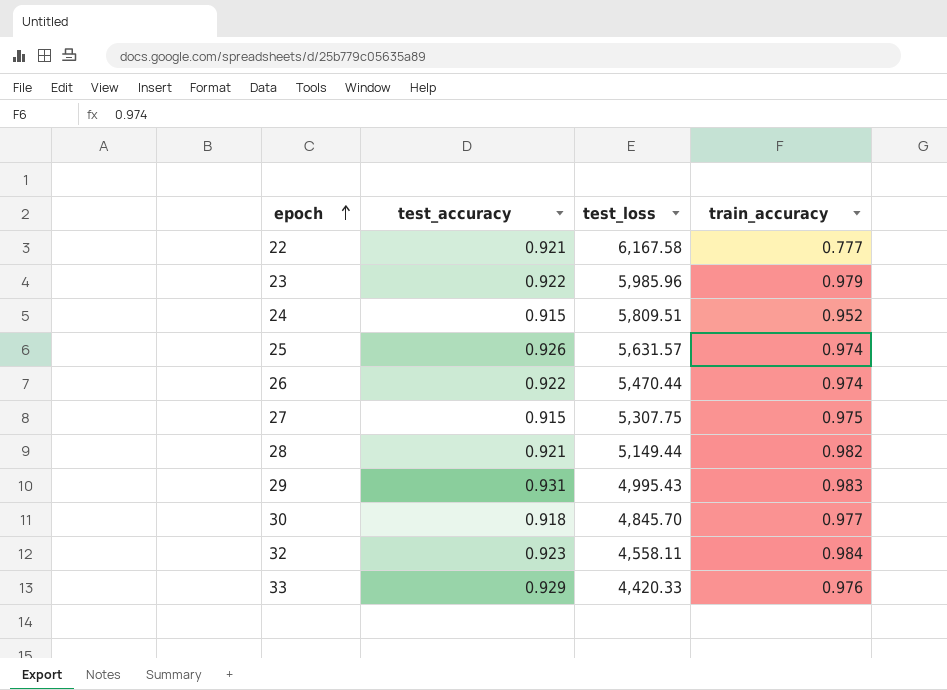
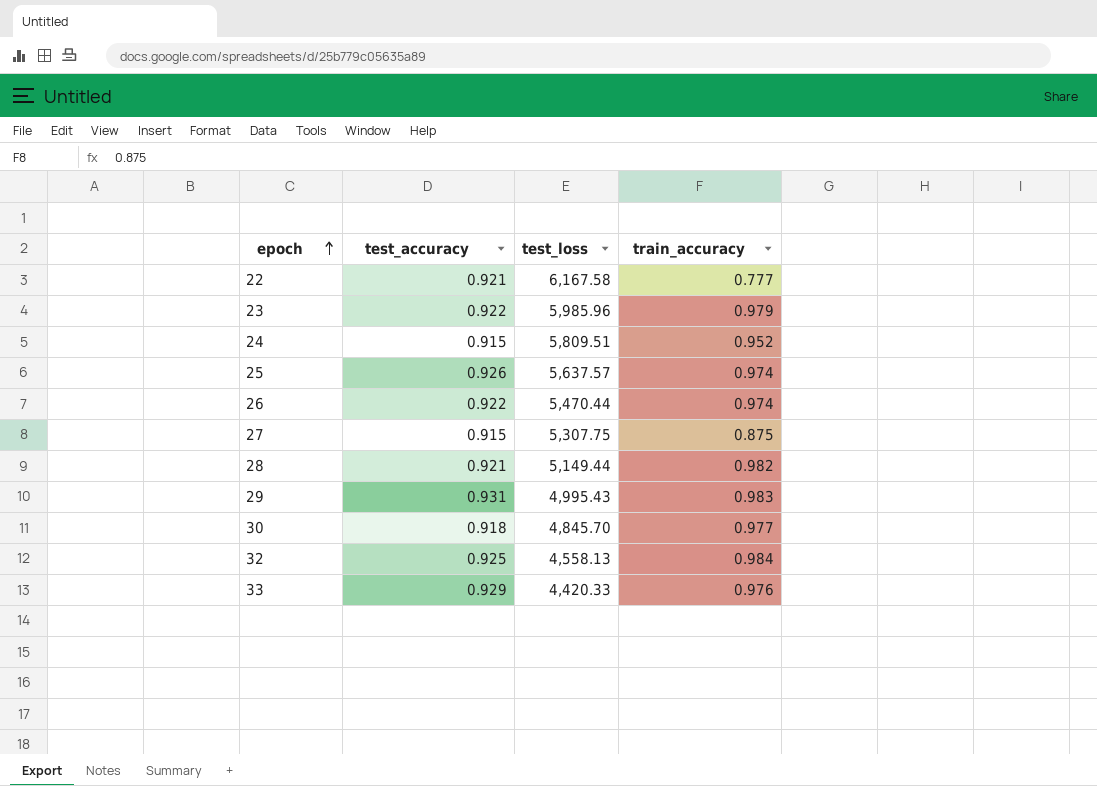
25 | test_loss: 5,631.57 -> 5,637.57
27 | train_accuracy: 0.975 -> 0.875
32 | test_accuracy: 0.923 -> 0.925
32 | test_loss: 4,558.11 -> 4,558.13

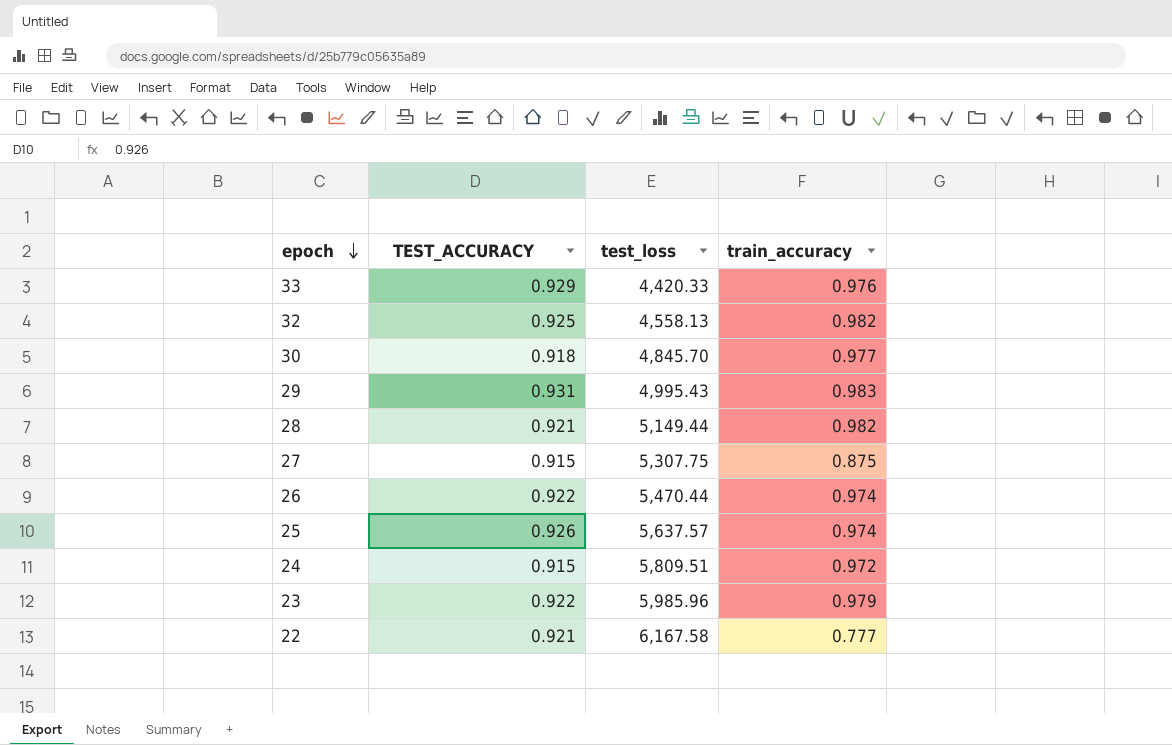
row order: epoch ascending -> epoch descending
column name: test_accuracy -> TEST_ACCURACY
32 | train_accuracy: 0.984 -> 0.982
24 | train_accuracy: 0.952 -> 0.972

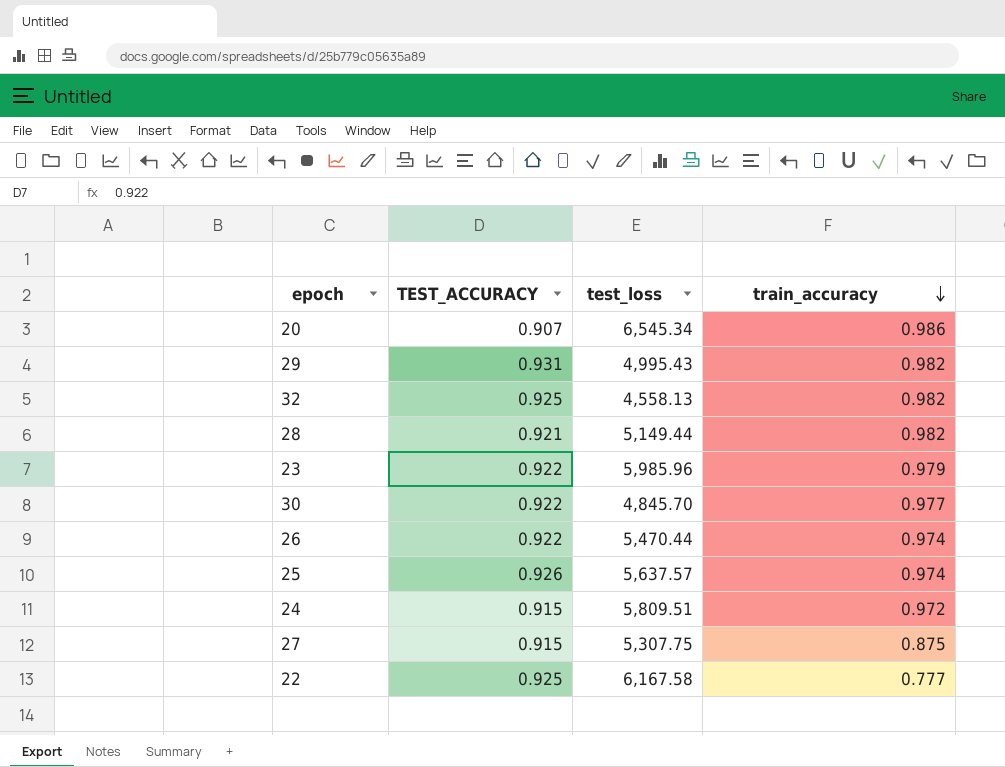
row order: epoch descending -> train_accuracy descending
row 33: 0.929 | 4,420.33 | 0.976 -> none
row 20: none -> 0.907 | 6,545.34 | 0.986
29 | train_accuracy: 0.983 -> 0.982
30 | TEST_ACCURACY: 0.918 -> 0.922
22 | TEST_ACCURACY: 0.921 -> 0.925

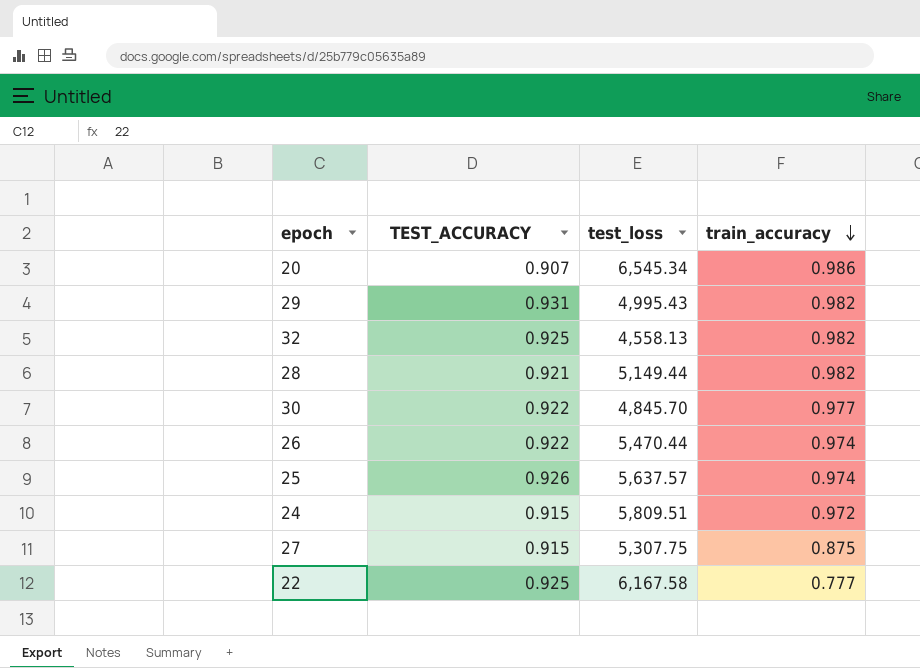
row 23: 0.922 | 5,985.96 | 0.979 -> none

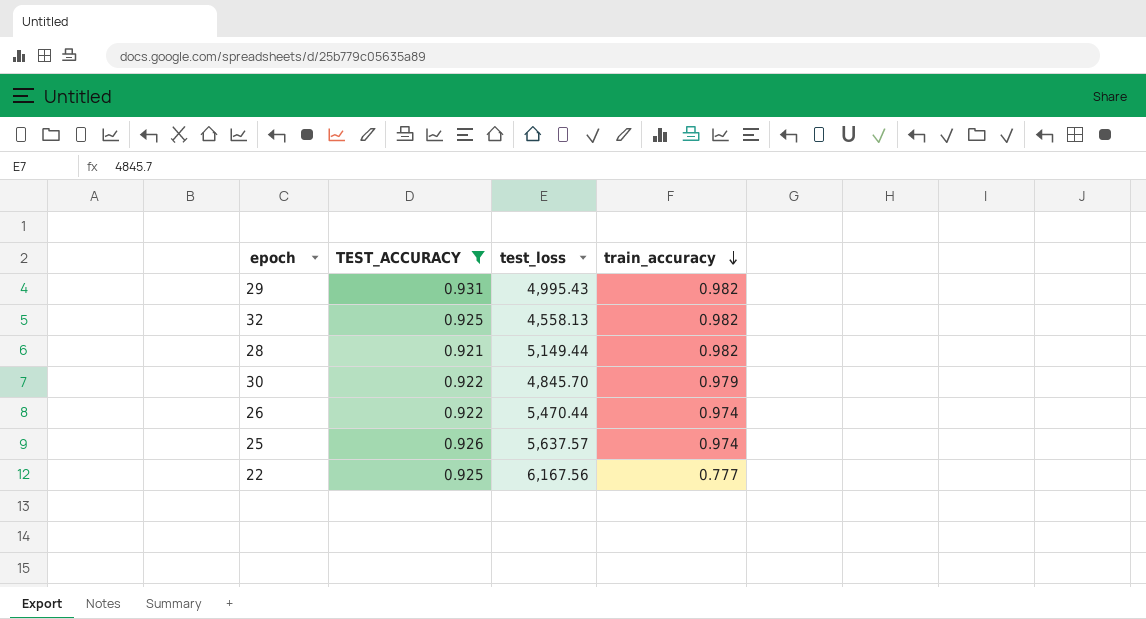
filter: none -> TEST_ACCURACY >= 0.921
30 | train_accuracy: 0.977 -> 0.979
22 | test_loss: 6,167.58 -> 6,167.56

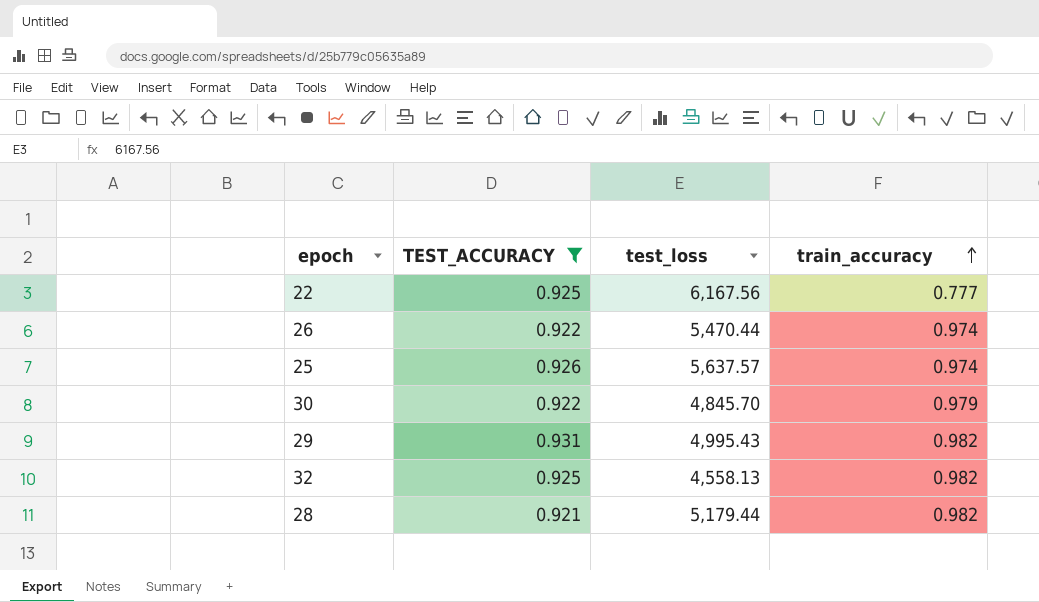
row order: train_accuracy descending -> train_accuracy ascending
28 | test_loss: 5,149.44 -> 5,179.44

